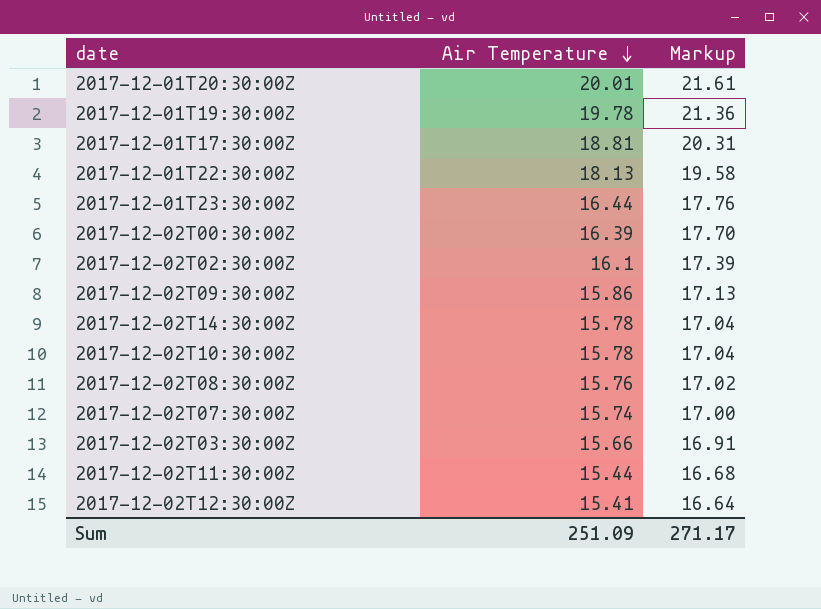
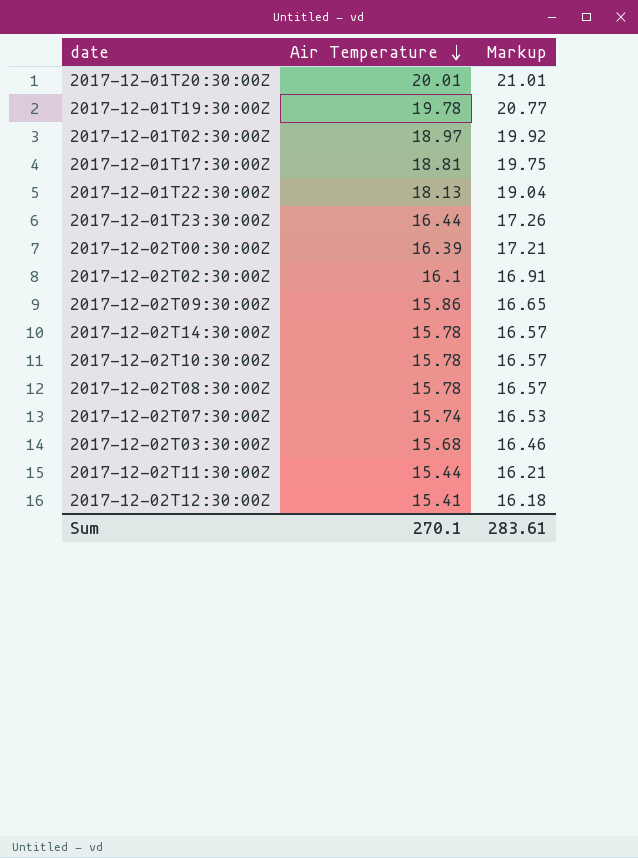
column Markup | formula: [Air Temperature] * 1.08 -> [Air Temperature] * 1.05
row 2017-12-01T02:30:00Z: none -> 18.97 | 19.92
2017-12-02T08:30:00Z | Air Temperature: 15.76 -> 15.78
2017-12-02T03:30:00Z | Air Temperature: 15.66 -> 15.68
Sum | Air Temperature: 251.09 -> 270.1
Sum | Markup: 271.17 -> 283.61

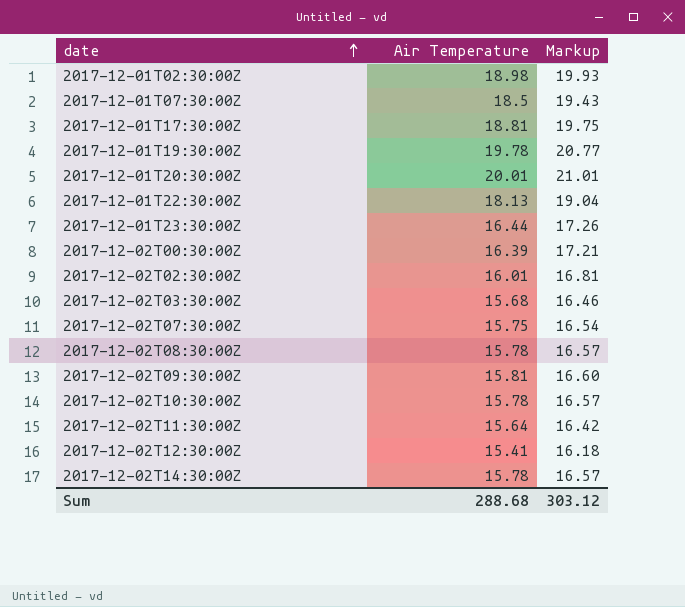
row order: Air Temperature descending -> date ascending
2017-12-01T02:30:00Z | Air Temperature: 18.97 -> 18.98
2017-12-01T02:30:00Z | Markup: 19.92 -> 19.93
row 2017-12-01T07:30:00Z: none -> 18.5 | 19.43
2017-12-02T02:30:00Z | Air Temperature: 16.1 -> 16.01
2017-12-02T02:30:00Z | Markup: 16.91 -> 16.81
2017-12-02T07:30:00Z | Air Temperature: 15.74 -> 15.75
2017-12-02T07:30:00Z | Markup: 16.53 -> 16.54
2017-12-02T09:30:00Z | Air Temperature: 15.86 -> 15.81
2017-12-02T09:30:00Z | Markup: 16.65 -> 16.60
2017-12-02T11:30:00Z | Air Temperature: 15.44 -> 15.64
2017-12-02T11:30:00Z | Markup: 16.21 -> 16.42
Sum | Air Temperature: 270.1 -> 288.68
Sum | Markup: 283.61 -> 303.12

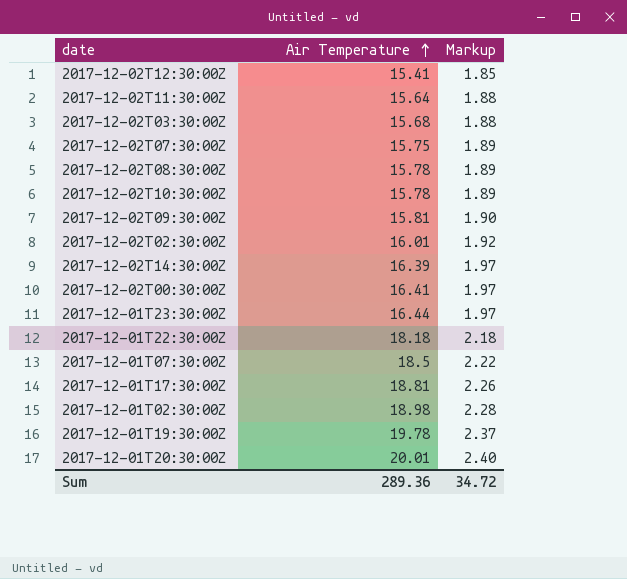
row order: date ascending -> Air Temperature ascending
column Markup | formula: [Air Temperature] * 1.05 -> [Air Temperature] * 0.12
2017-12-02T14:30:00Z | Air Temperature: 15.78 -> 16.39
2017-12-02T00:30:00Z | Air Temperature: 16.39 -> 16.41
2017-12-01T22:30:00Z | Air Temperature: 18.13 -> 18.18
Sum | Air Temperature: 288.68 -> 289.36
Sum | Markup: 303.12 -> 34.72

